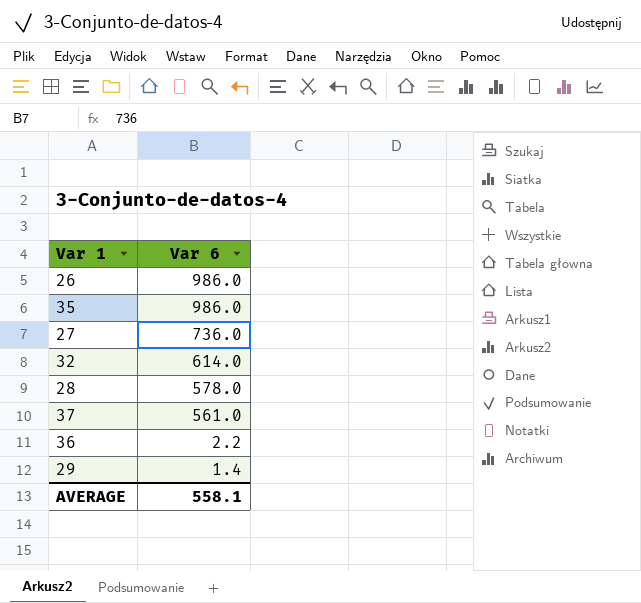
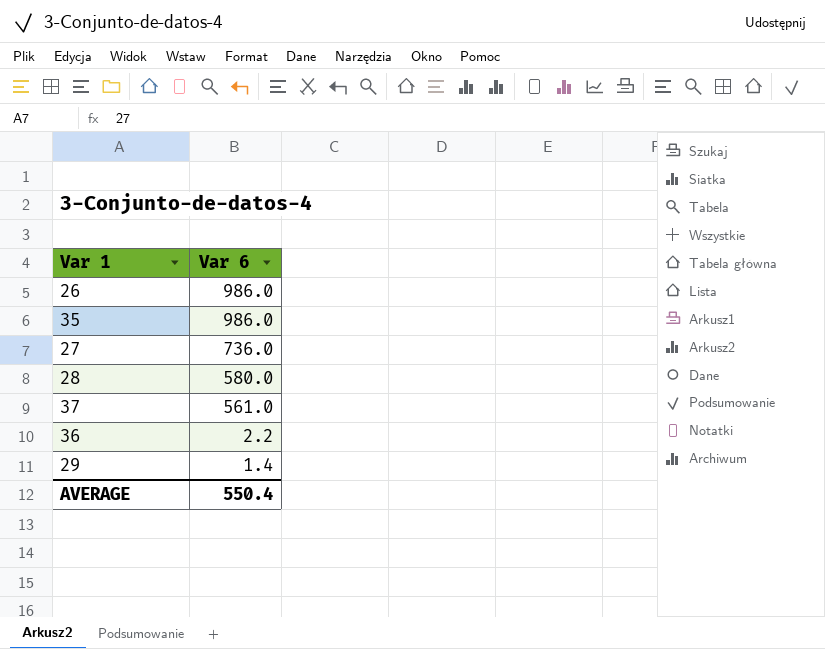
row 32: 614.0 -> none
28 | Var 6: 578.0 -> 580.0
AVERAGE | Var 6: 558.1 -> 550.4

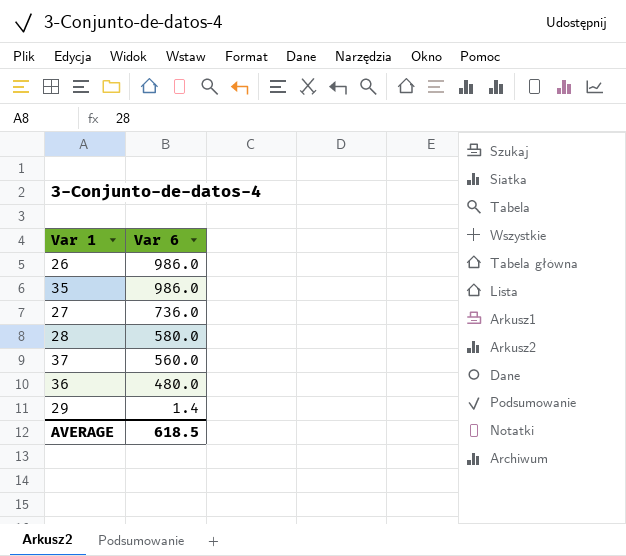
37 | Var 6: 561.0 -> 560.0
36 | Var 6: 2.2 -> 480.0
AVERAGE | Var 6: 550.4 -> 618.5

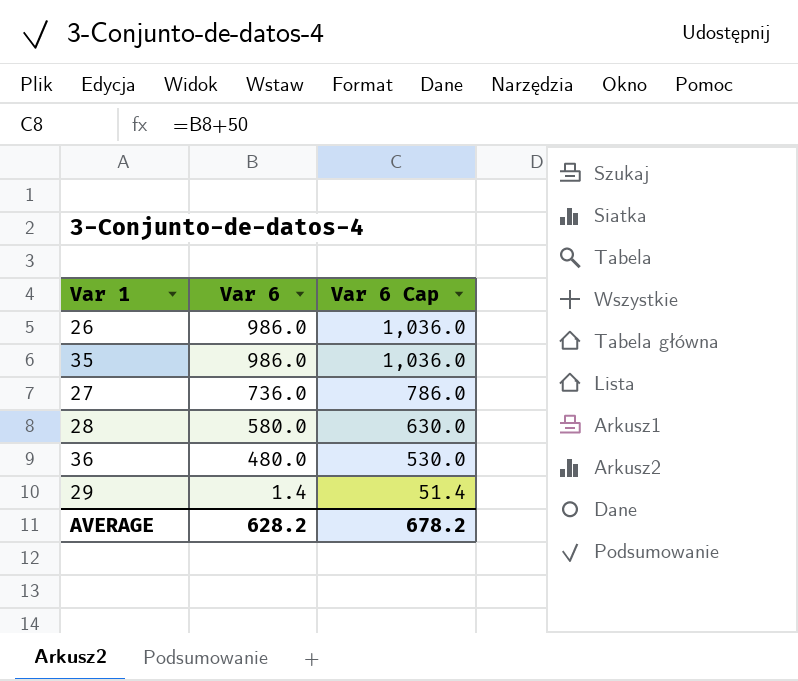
column Var 6 Cap | formula: none -> [Var 6] + 50
row 37: 560.0 -> none
AVERAGE | Var 6: 618.5 -> 628.2

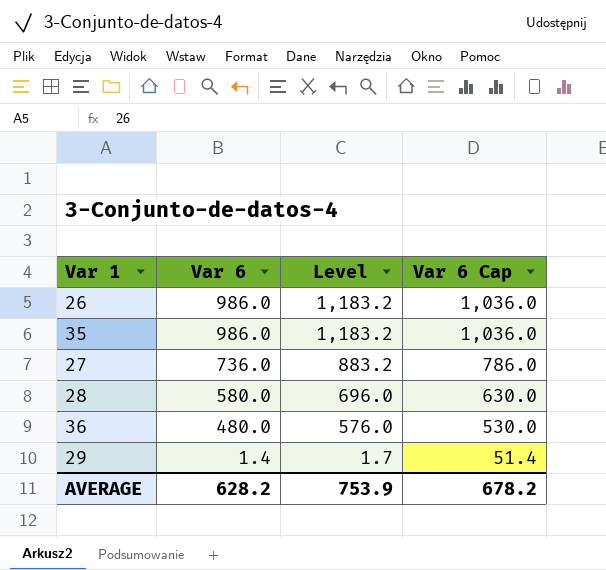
column Level | formula: none -> [Var 6] * 1.2

